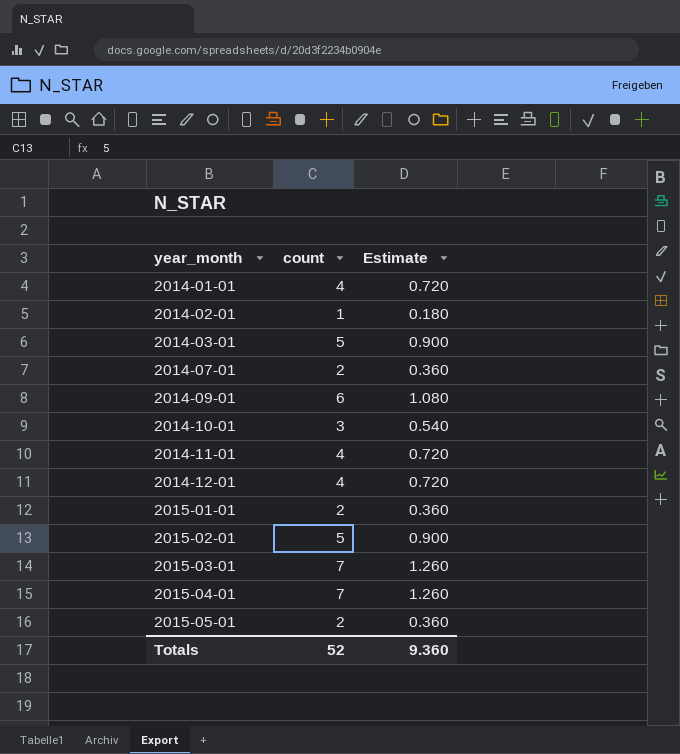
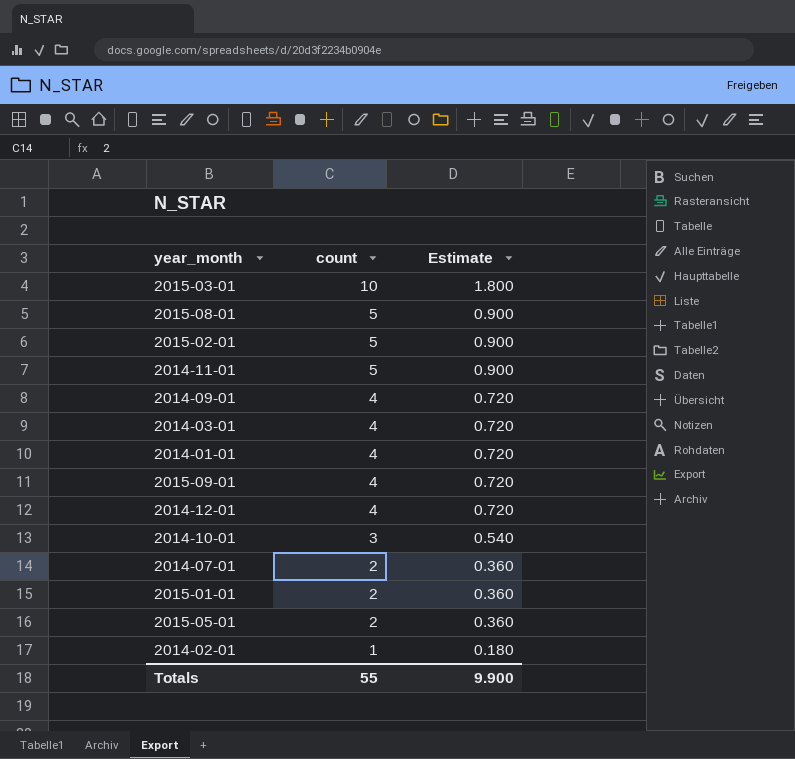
row order: year_month ascending -> count descending
row 2015-04-01: 7 | 1.260 -> none
2015-03-01 | count: 7 -> 10
2015-03-01 | Estimate: 1.260 -> 1.800
row 2015-08-01: none -> 5 | 0.900
2014-11-01 | count: 4 -> 5
2014-11-01 | Estimate: 0.720 -> 0.900
2014-09-01 | count: 6 -> 4
2014-09-01 | Estimate: 1.080 -> 0.720
2014-03-01 | count: 5 -> 4
2014-03-01 | Estimate: 0.900 -> 0.720
row 2015-09-01: none -> 4 | 0.720
Totals | count: 52 -> 55
Totals | Estimate: 9.360 -> 9.900

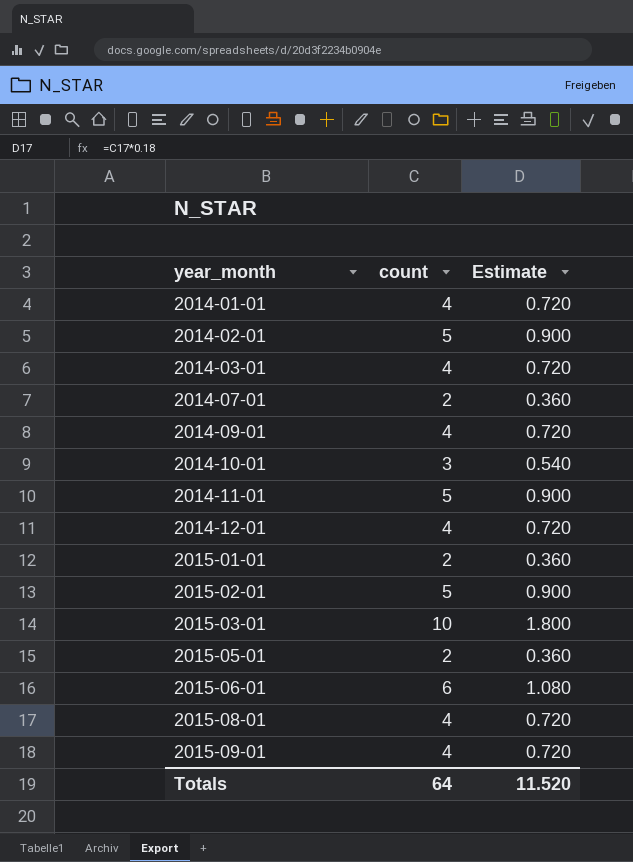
row order: count descending -> year_month ascending
2014-02-01 | count: 1 -> 5
2014-02-01 | Estimate: 0.180 -> 0.900
row 2015-06-01: none -> 6 | 1.080
2015-08-01 | count: 5 -> 4
2015-08-01 | Estimate: 0.900 -> 0.720
Totals | count: 55 -> 64
Totals | Estimate: 9.900 -> 11.520

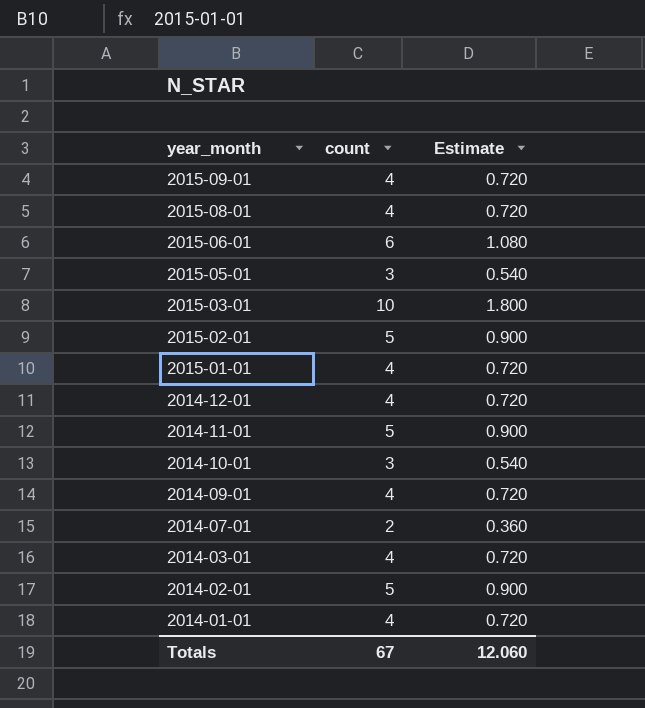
row order: year_month ascending -> year_month descending
2015-05-01 | count: 2 -> 3
2015-05-01 | Estimate: 0.360 -> 0.540
2015-01-01 | count: 2 -> 4
2015-01-01 | Estimate: 0.360 -> 0.720
Totals | count: 64 -> 67
Totals | Estimate: 11.520 -> 12.060

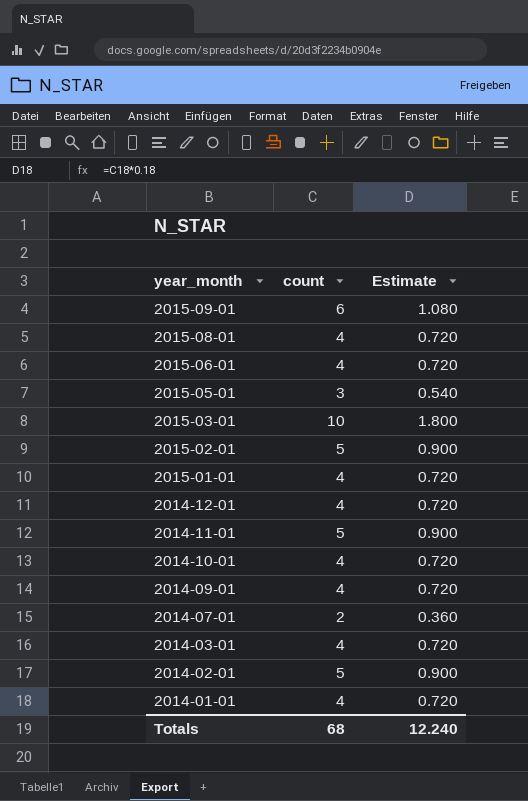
2015-09-01 | count: 4 -> 6
2015-09-01 | Estimate: 0.720 -> 1.080
2015-06-01 | count: 6 -> 4
2015-06-01 | Estimate: 1.080 -> 0.720
2014-10-01 | count: 3 -> 4
2014-10-01 | Estimate: 0.540 -> 0.720
Totals | count: 67 -> 68
Totals | Estimate: 12.060 -> 12.240

